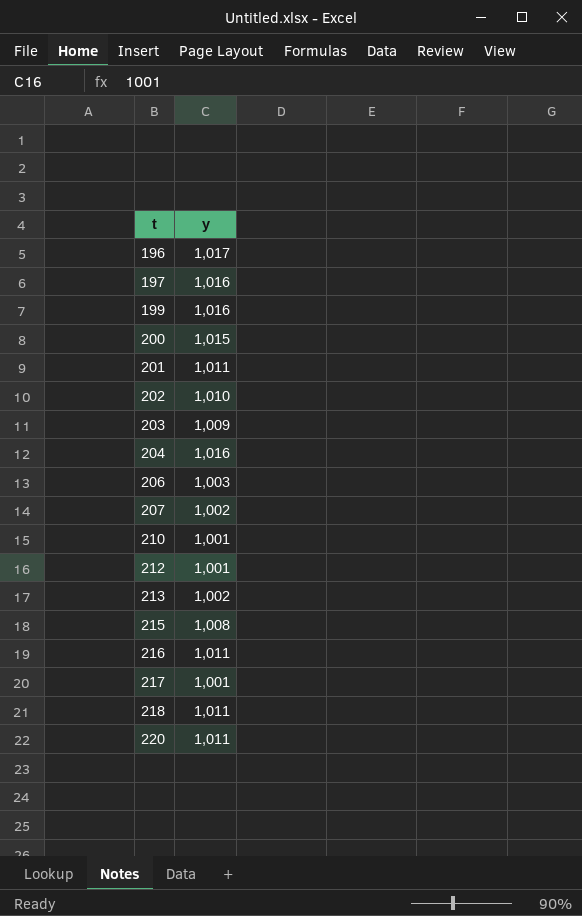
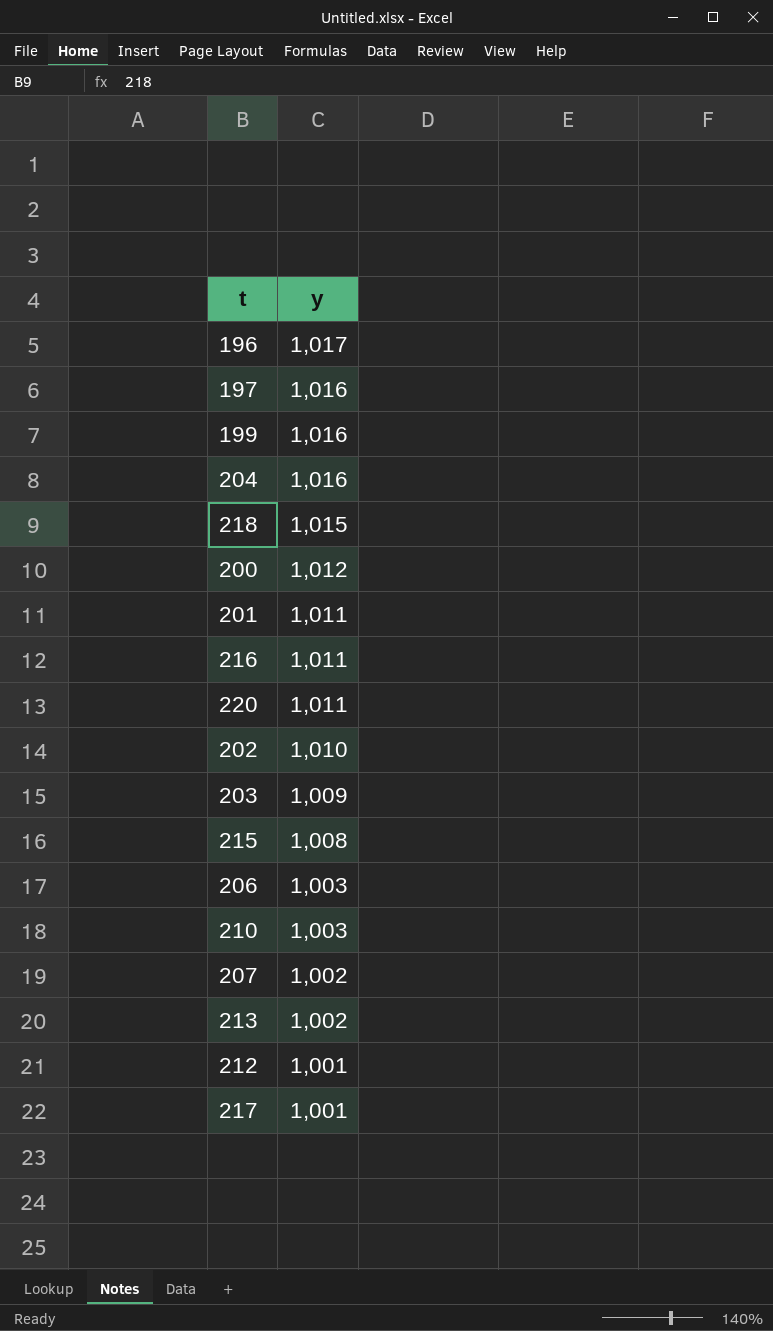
row order: t ascending -> y descending
218 | y: 1,011 -> 1,015
200 | y: 1,015 -> 1,012
210 | y: 1,001 -> 1,003

